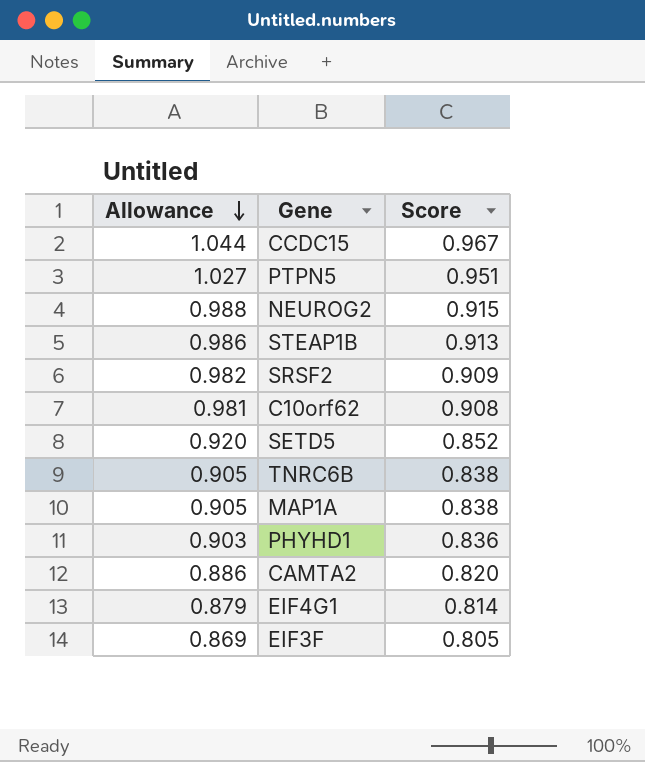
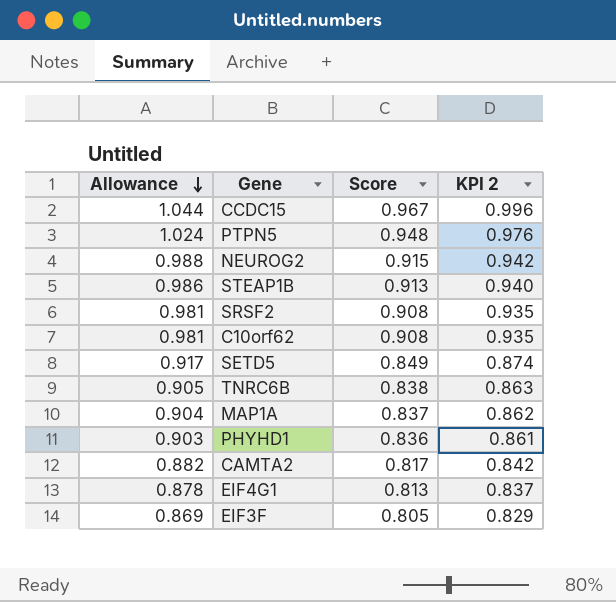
column KPI 2 | formula: none -> [Score] * 1.03
PTPN5 | Allowance: 1.027 -> 1.024
PTPN5 | Score: 0.951 -> 0.948
SRSF2 | Allowance: 0.982 -> 0.981
SRSF2 | Score: 0.909 -> 0.908
SETD5 | Allowance: 0.920 -> 0.917
SETD5 | Score: 0.852 -> 0.849
MAP1A | Allowance: 0.905 -> 0.904
MAP1A | Score: 0.838 -> 0.837
CAMTA2 | Allowance: 0.886 -> 0.882
CAMTA2 | Score: 0.820 -> 0.817
EIF4G1 | Allowance: 0.879 -> 0.878
EIF4G1 | Score: 0.814 -> 0.813

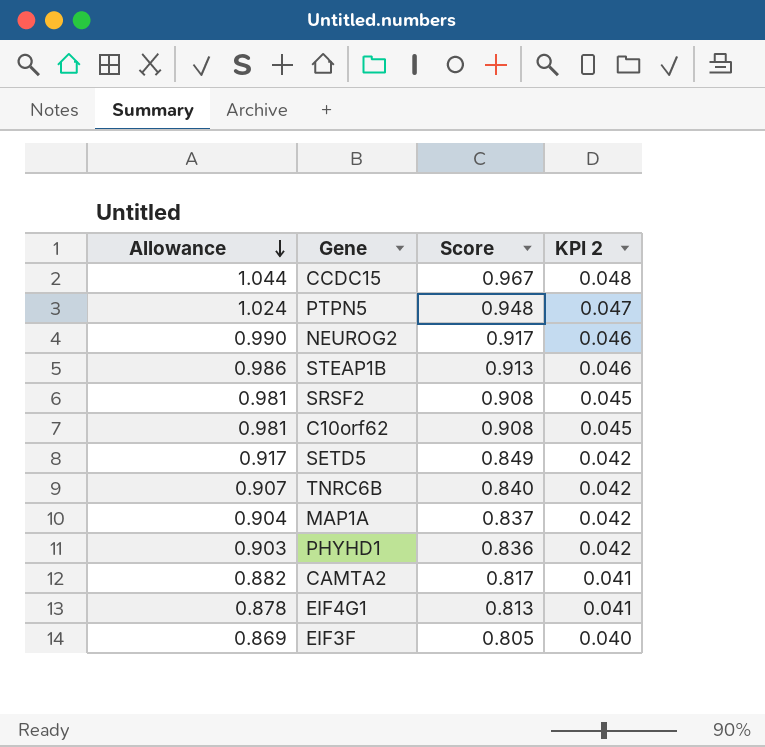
column KPI 2 | formula: [Score] * 1.03 -> [Score] * 0.05
NEUROG2 | Allowance: 0.988 -> 0.990
NEUROG2 | Score: 0.915 -> 0.917
TNRC6B | Allowance: 0.905 -> 0.907
TNRC6B | Score: 0.838 -> 0.840

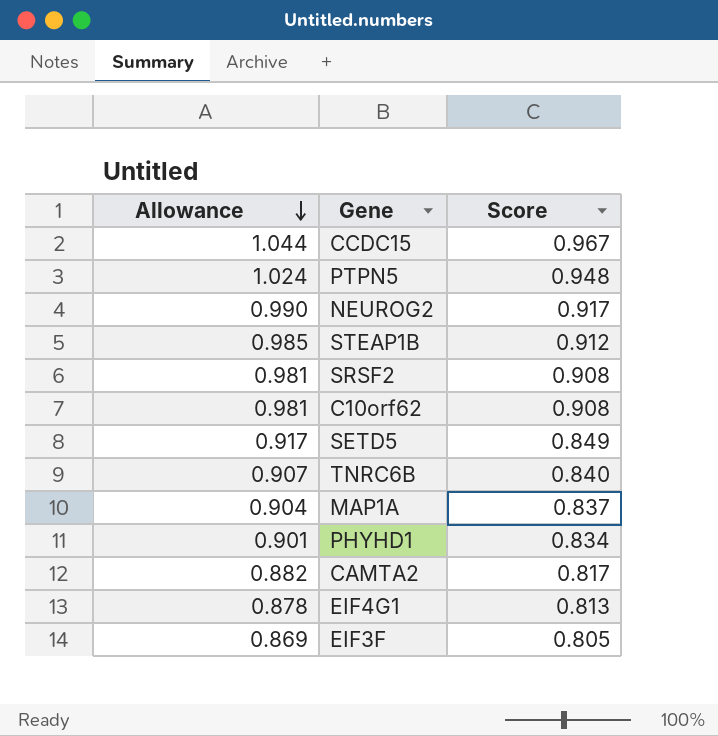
column KPI 2 | formula: [Score] * 0.05 -> none
STEAP1B | Allowance: 0.986 -> 0.985
STEAP1B | Score: 0.913 -> 0.912
PHYHD1 | Allowance: 0.903 -> 0.901
PHYHD1 | Score: 0.836 -> 0.834

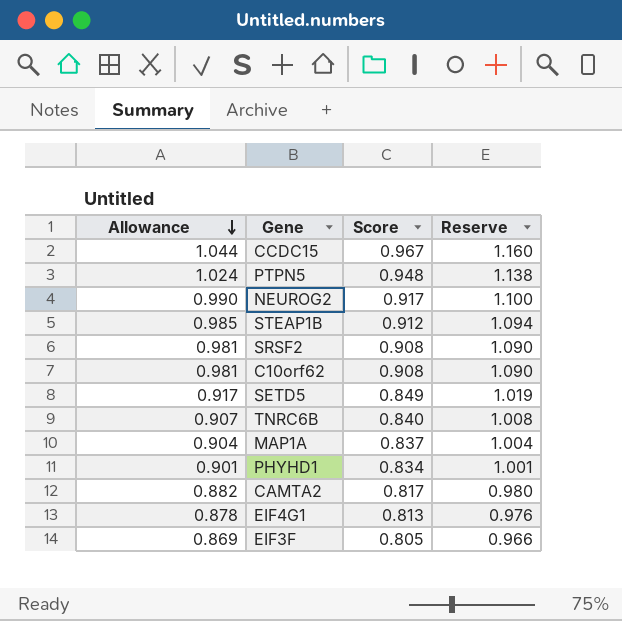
column Reserve | formula: none -> [Score] * 1.2

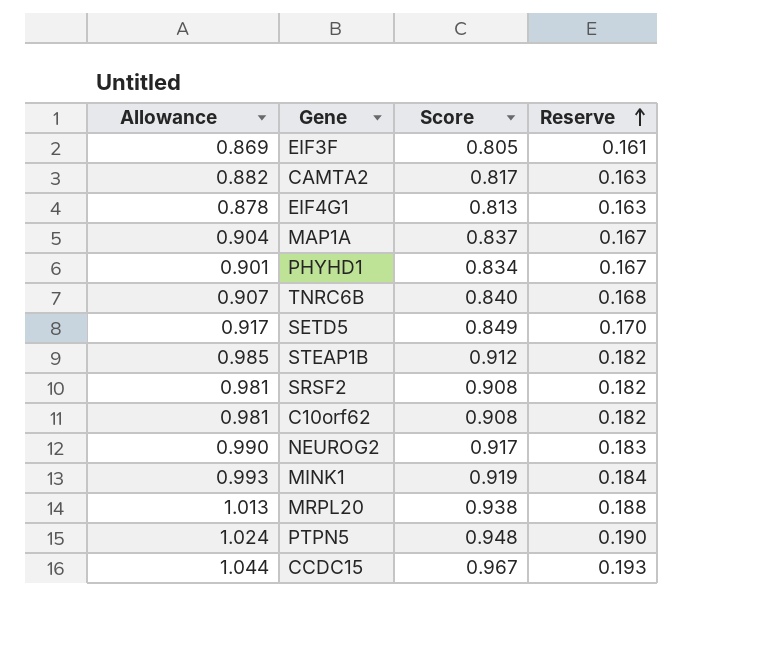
row order: Allowance descending -> Reserve ascending
column Reserve | formula: [Score] * 1.2 -> [Score] * 0.2
row MINK1: none -> 0.993 | 0.919 | 0.184
row MRPL20: none -> 1.013 | 0.938 | 0.188

